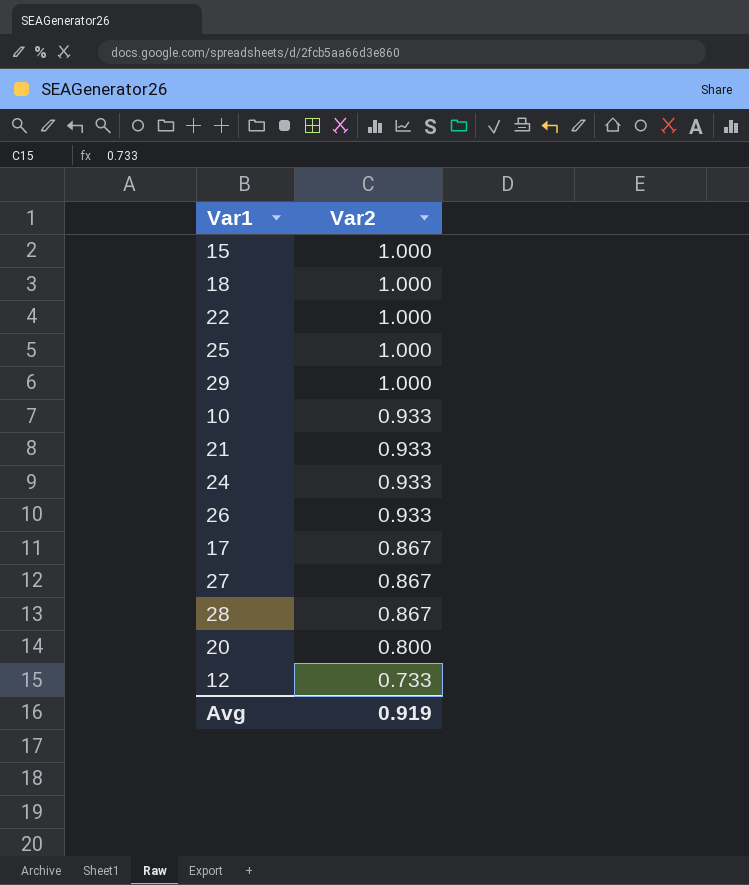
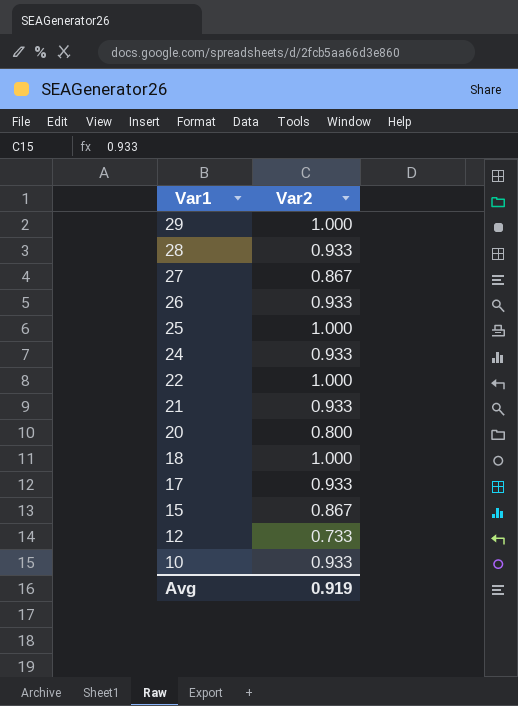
row order: Var2 descending -> Var1 descending
28 | Var2: 0.867 -> 0.933
17 | Var2: 0.867 -> 0.933
15 | Var2: 1.000 -> 0.867

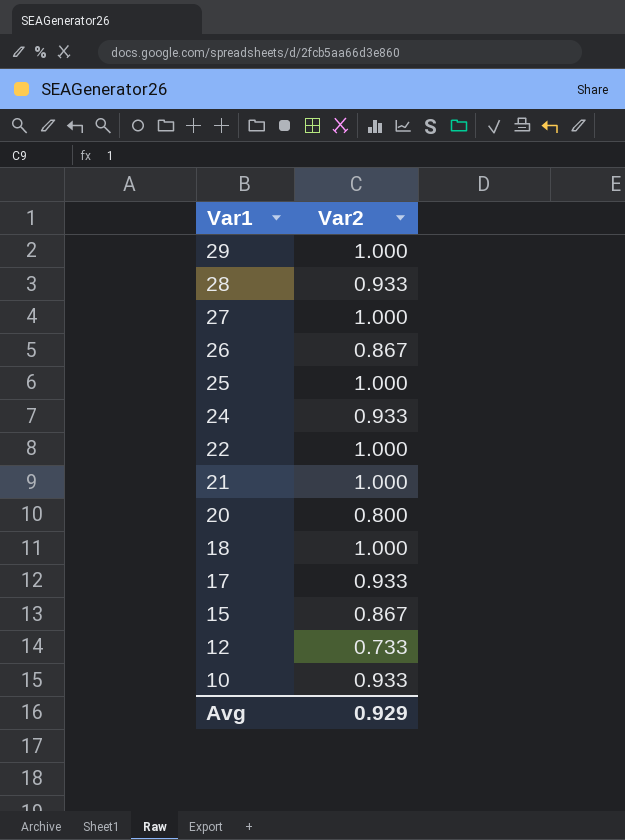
27 | Var2: 0.867 -> 1.000
26 | Var2: 0.933 -> 0.867
21 | Var2: 0.933 -> 1.000
Avg | Var2: 0.919 -> 0.929

